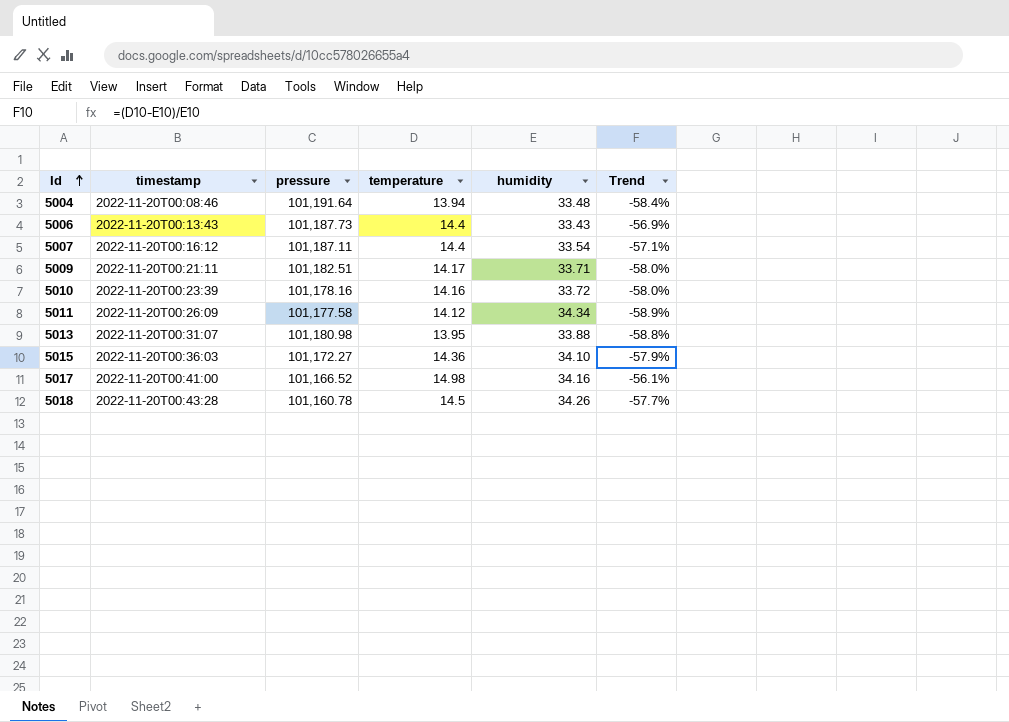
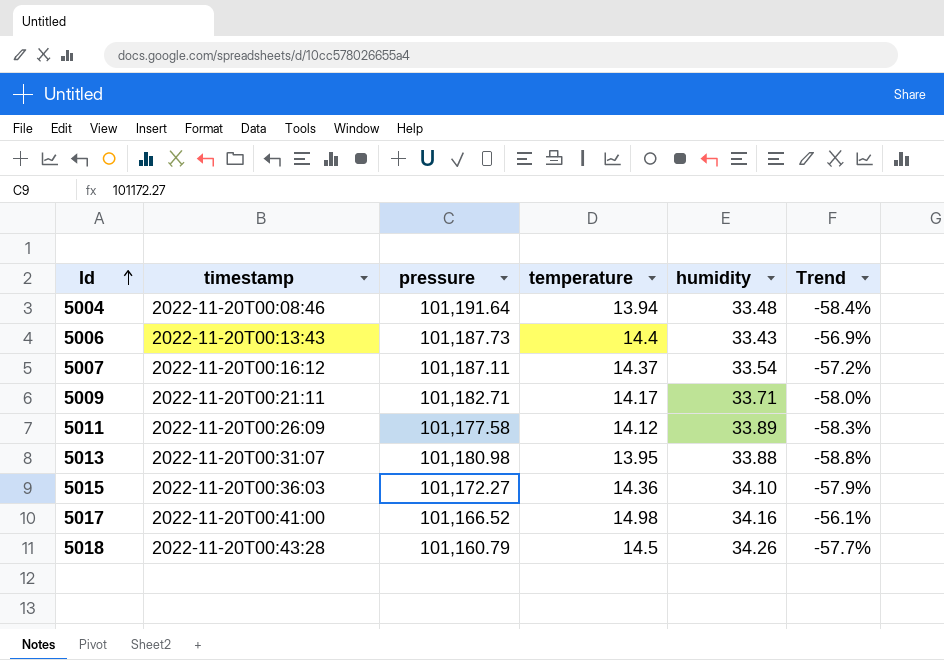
row 5010: 2022-11-20T00:23:39 | 101,178.16 | 14.16 | 33.72 | -58.0% -> none
5007 | temperature: 14.4 -> 14.37
5007 | Trend: -57.1% -> -57.2%
5009 | pressure: 101,182.51 -> 101,182.71
5011 | humidity: 34.34 -> 33.89
5011 | Trend: -58.9% -> -58.3%
5018 | pressure: 101,160.78 -> 101,160.79

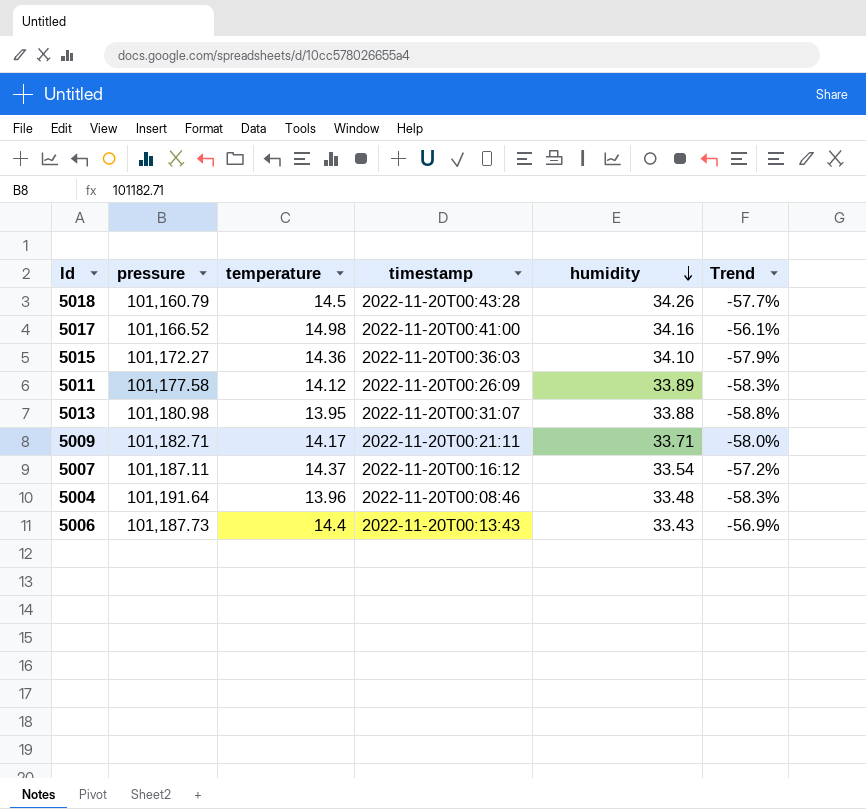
row order: Id ascending -> humidity descending
column timestamp | position: 2 -> 4
5004 | temperature: 13.94 -> 13.96
5004 | Trend: -58.4% -> -58.3%

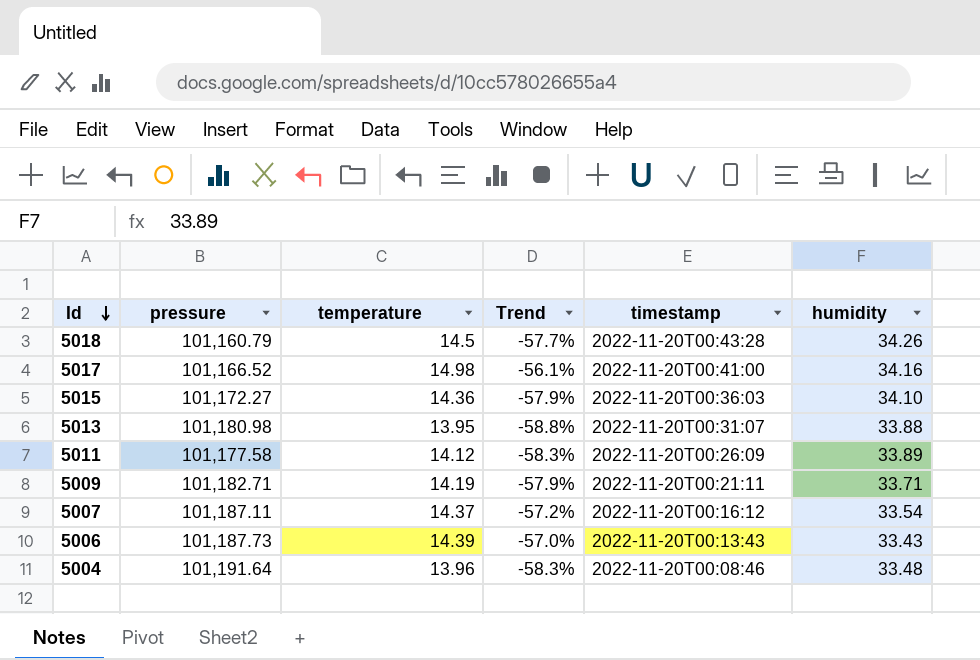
row order: humidity descending -> Id descending
column Trend | position: 6 -> 4
5009 | temperature: 14.17 -> 14.19
5009 | Trend: -58.0% -> -57.9%
5006 | temperature: 14.4 -> 14.39
5006 | Trend: -56.9% -> -57.0%

